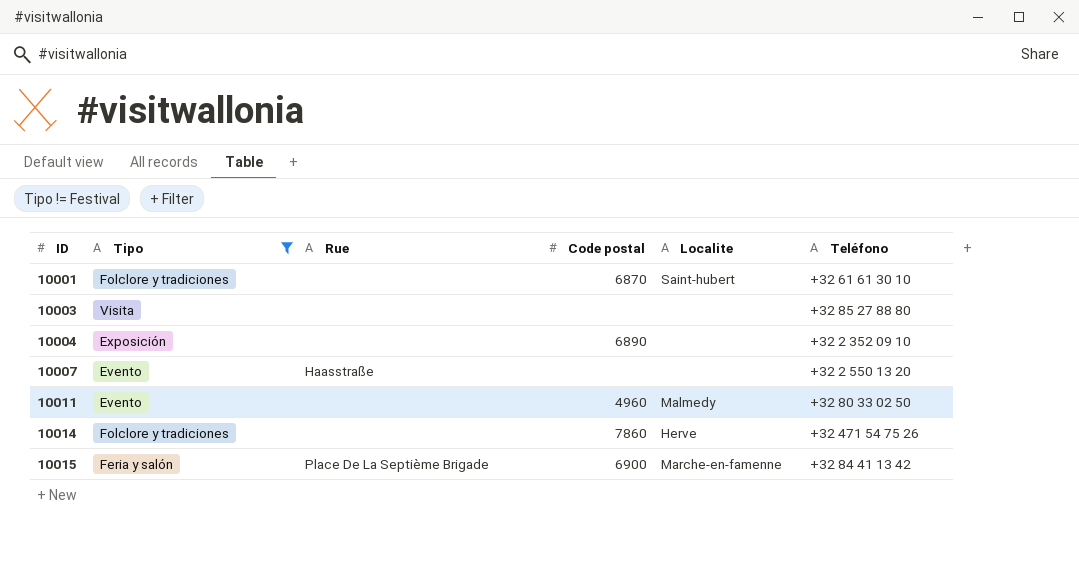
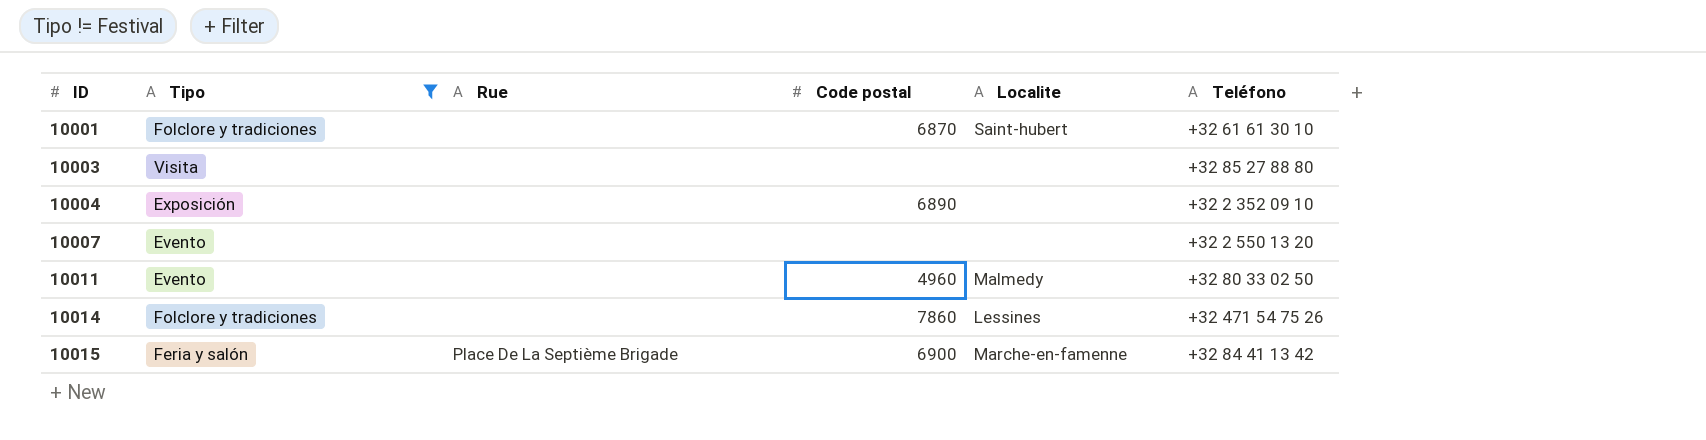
10007 | Rue: Haasstraße -> none
10014 | Localite: Herve -> Lessines

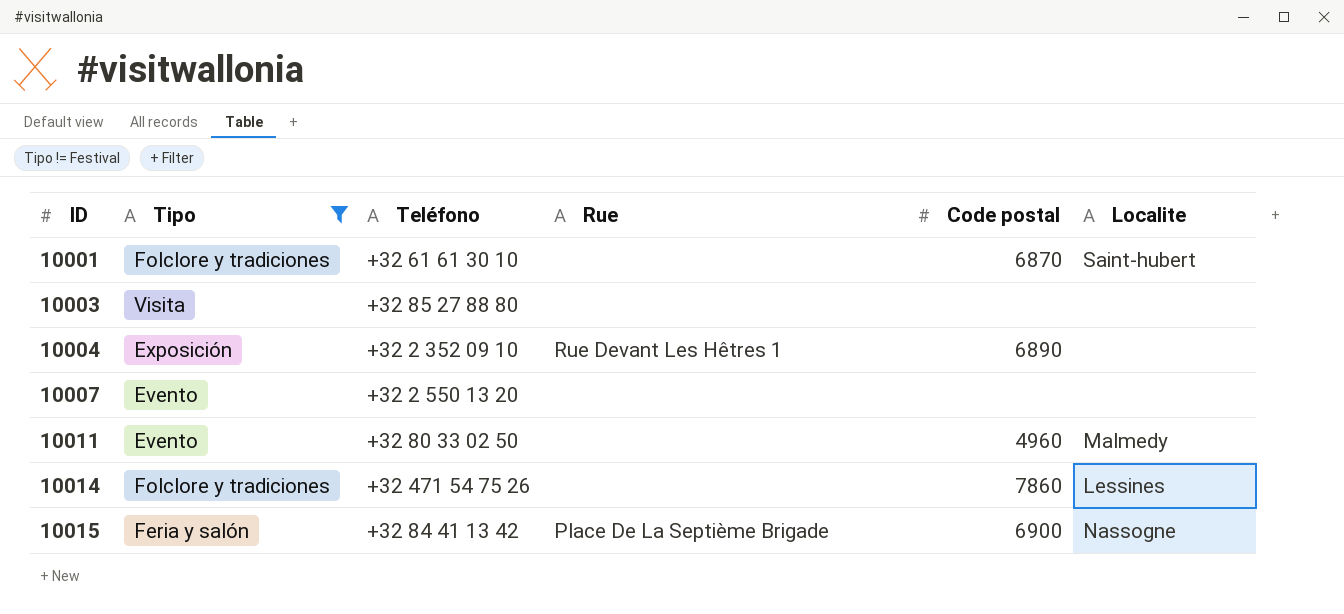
column Teléfono | position: 6 -> 3
10004 | Rue: none -> Rue Devant Les Hêtres 1
10015 | Localite: Marche-en-famenne -> Nassogne

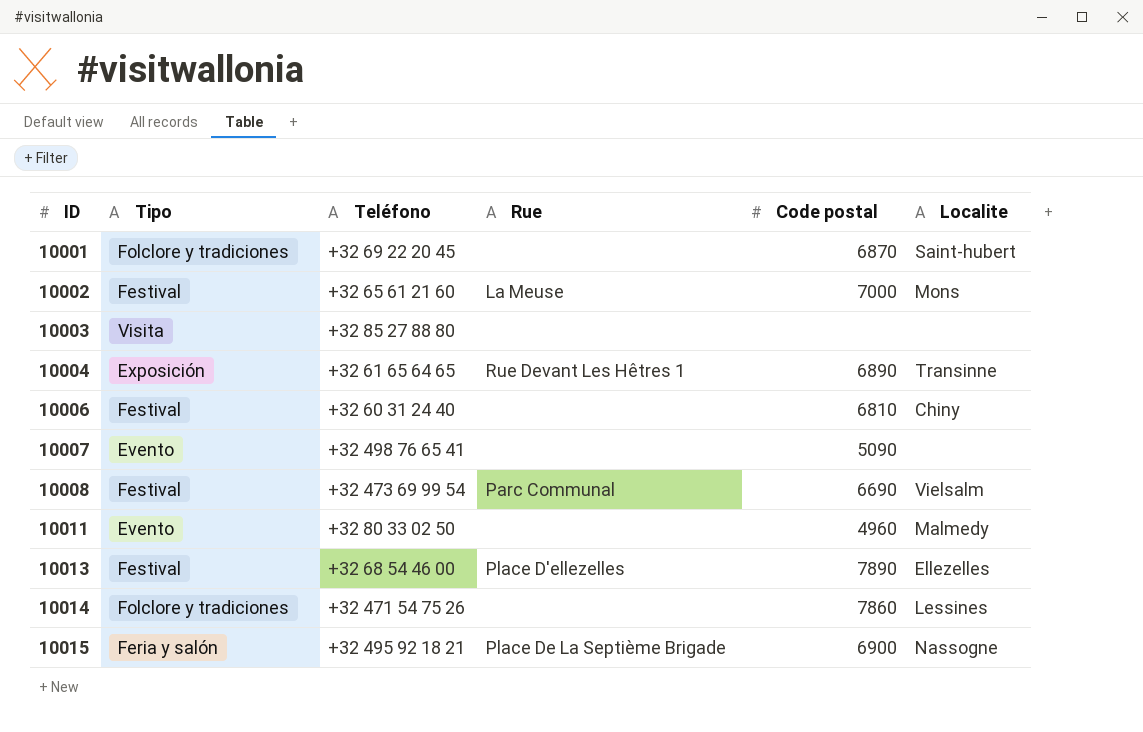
filter: Tipo != Festival -> none
10001 | Teléfono: +32 61 61 30 10 -> +32 69 22 20 45
10004 | Teléfono: +32 2 352 09 10 -> +32 61 65 64 65
10004 | Localite: none -> Transinne
10007 | Teléfono: +32 2 550 13 20 -> +32 498 76 65 41
10007 | Code postal: none -> 5090
10015 | Teléfono: +32 84 41 13 42 -> +32 495 92 18 21

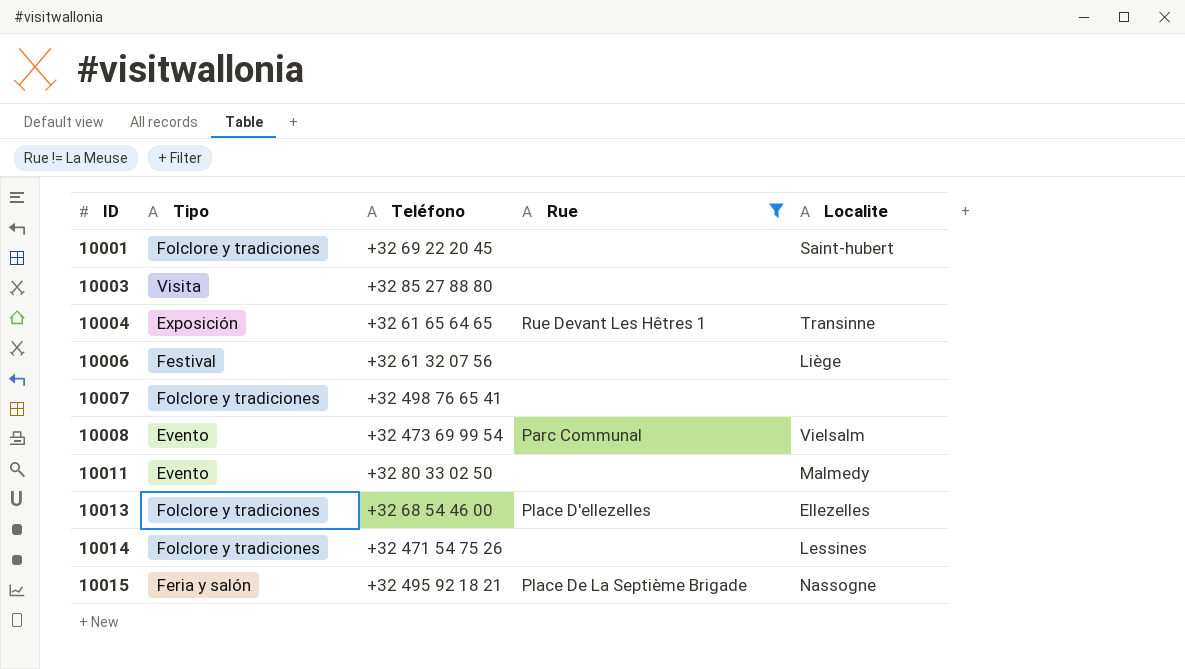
filter: none -> Rue != La Meuse
column Code postal | position: 5 -> none
10006 | Teléfono: +32 60 31 24 40 -> +32 61 32 07 56
10006 | Localite: Chiny -> Liège
10007 | Tipo: Evento -> Folclore y tradiciones
10008 | Tipo: Festival -> Evento
10013 | Tipo: Festival -> Folclore y tradiciones

